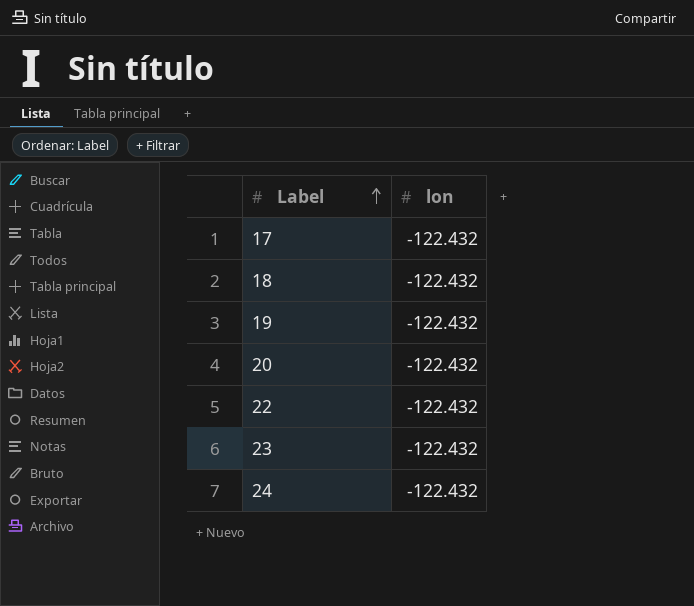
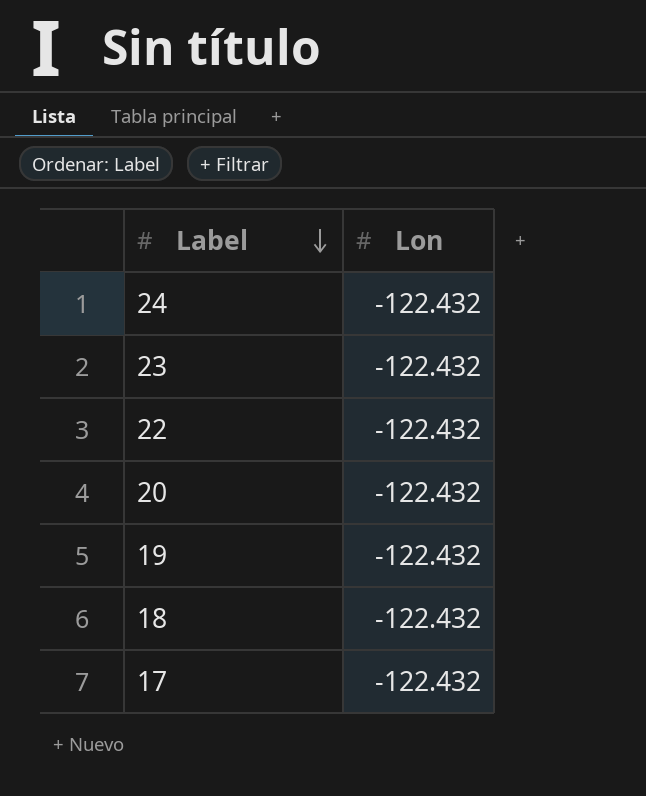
row order: Label ascending -> Label descending
column name: lon -> Lon

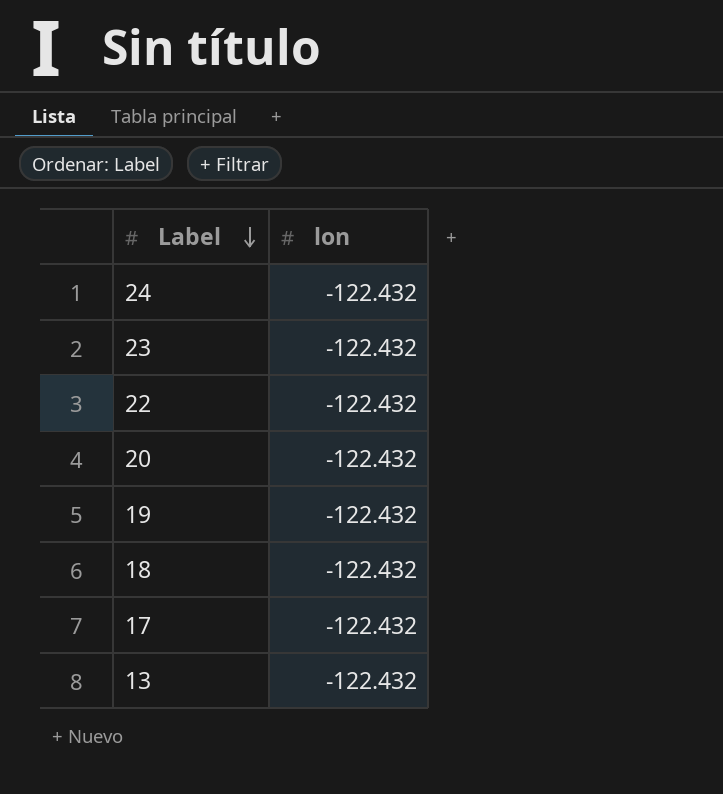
column name: Lon -> lon
row 13: none -> -122.432

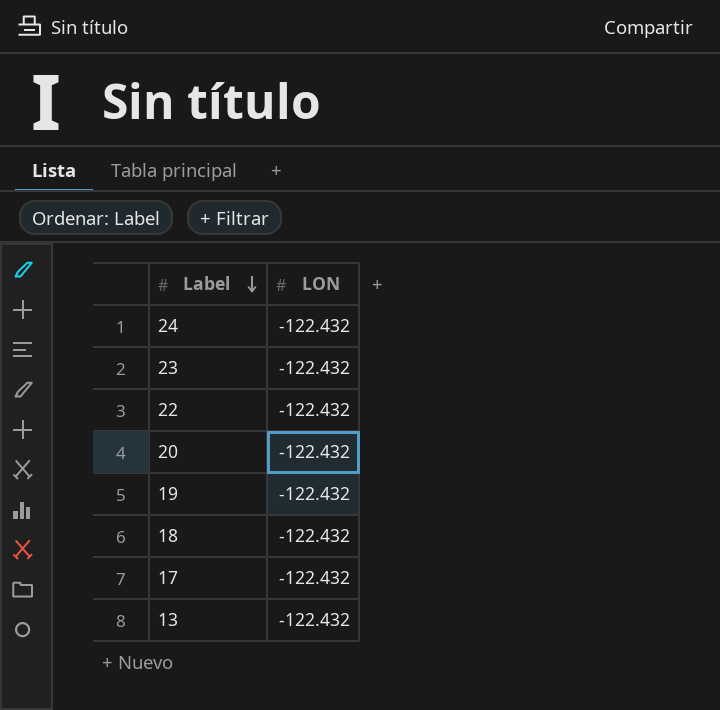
column name: lon -> LON

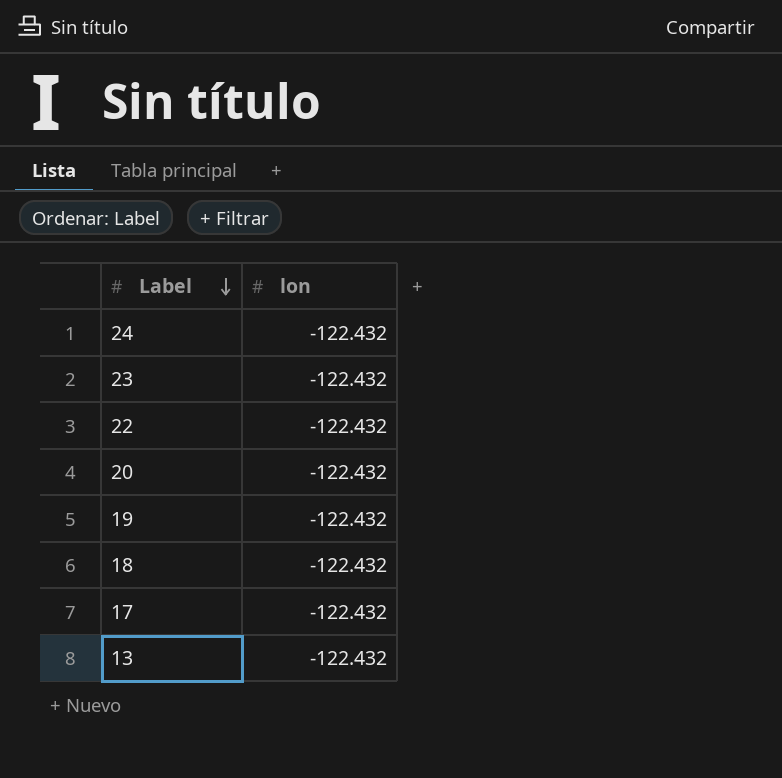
column name: LON -> lon

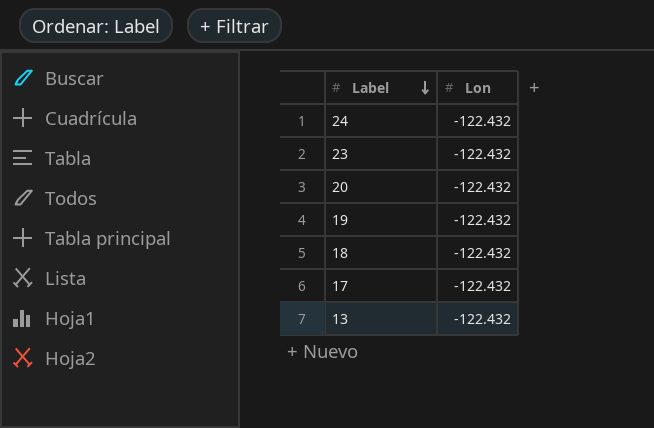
column name: lon -> Lon
row 22: -122.432 -> none

